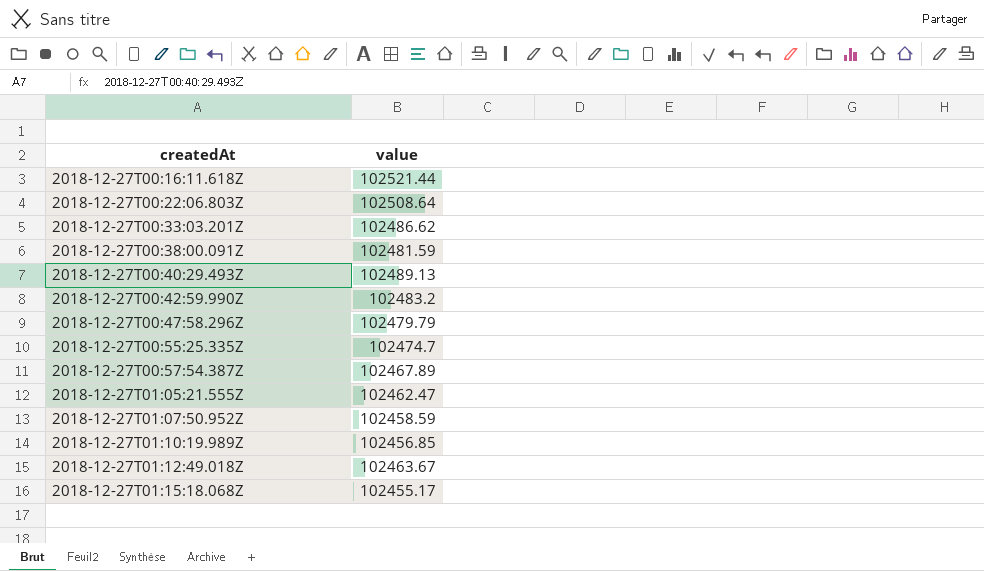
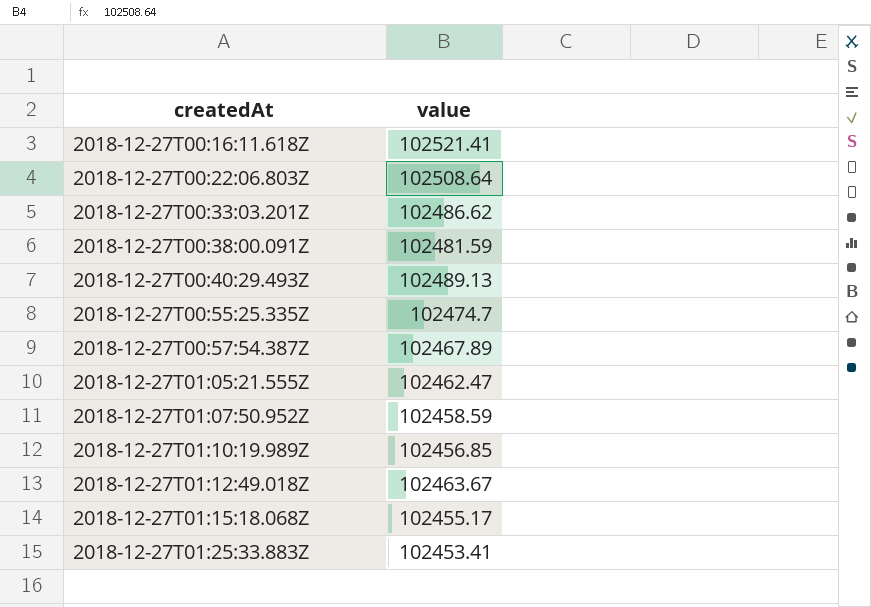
row 2018-12-27T00:42:59.990Z: 102483.2 -> none
row 2018-12-27T00:47:58.296Z: 102479.79 -> none
2018-12-27T00:16:11.618Z | value: 102521.44 -> 102521.41
row 2018-12-27T01:25:33.883Z: none -> 102453.41

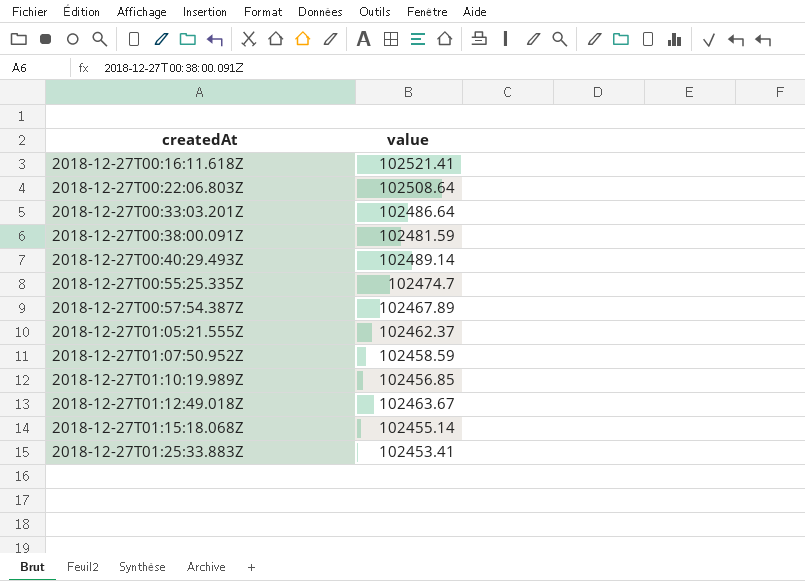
2018-12-27T00:33:03.201Z | value: 102486.62 -> 102486.64
2018-12-27T00:40:29.493Z | value: 102489.13 -> 102489.14
2018-12-27T01:05:21.555Z | value: 102462.47 -> 102462.37
2018-12-27T01:15:18.068Z | value: 102455.17 -> 102455.14

